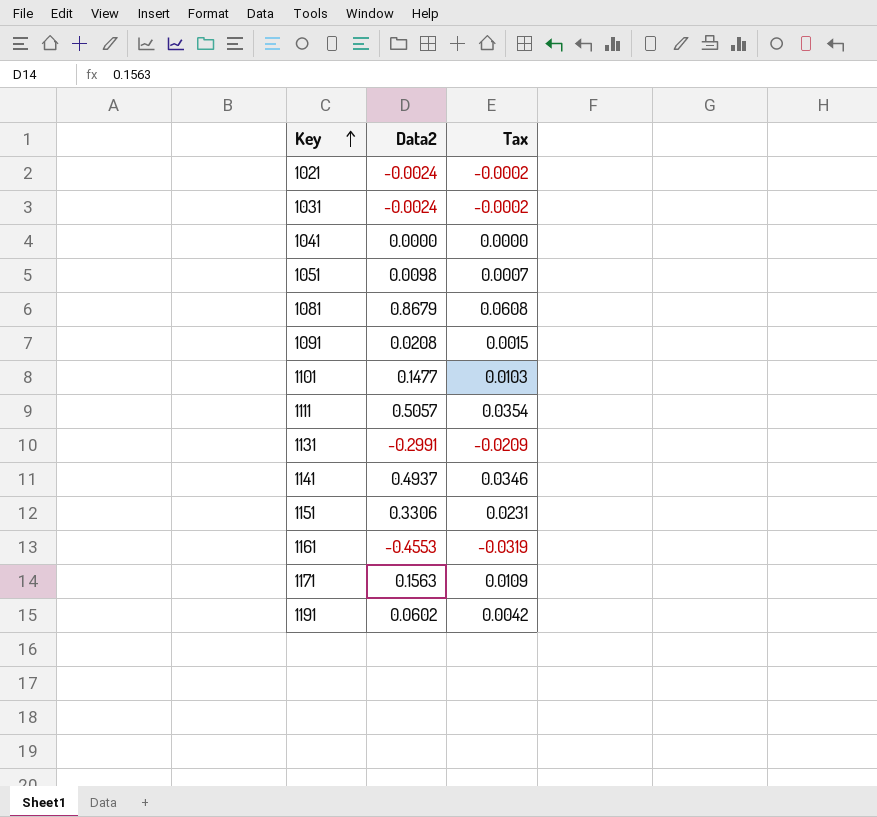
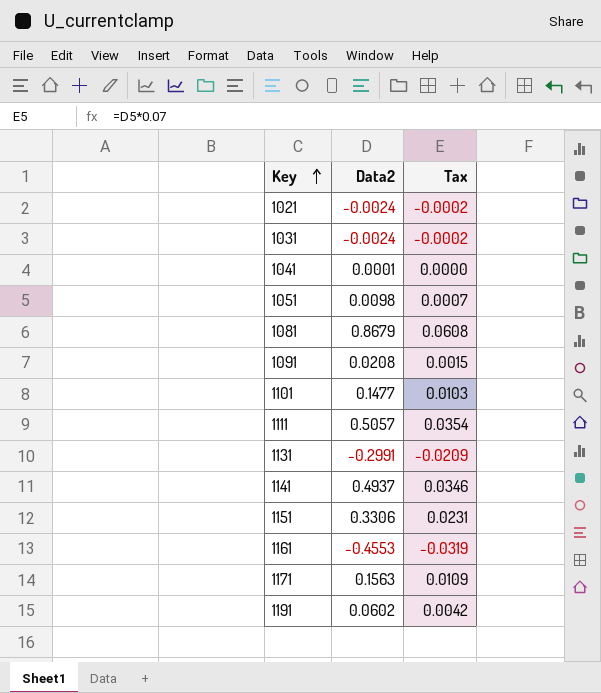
1041 | Data2: 0.0000 -> 0.0001

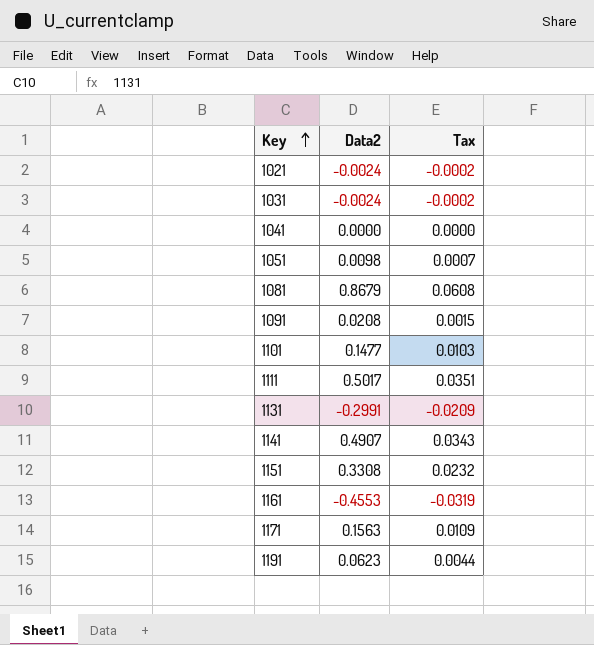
1041 | Data2: 0.0001 -> 0.0000
1111 | Data2: 0.5057 -> 0.5017
1111 | Tax: 0.0354 -> 0.0351
1141 | Data2: 0.4937 -> 0.4907
1141 | Tax: 0.0346 -> 0.0343
1151 | Data2: 0.3306 -> 0.3308
1151 | Tax: 0.0231 -> 0.0232
1191 | Data2: 0.0602 -> 0.0623
1191 | Tax: 0.0042 -> 0.0044

